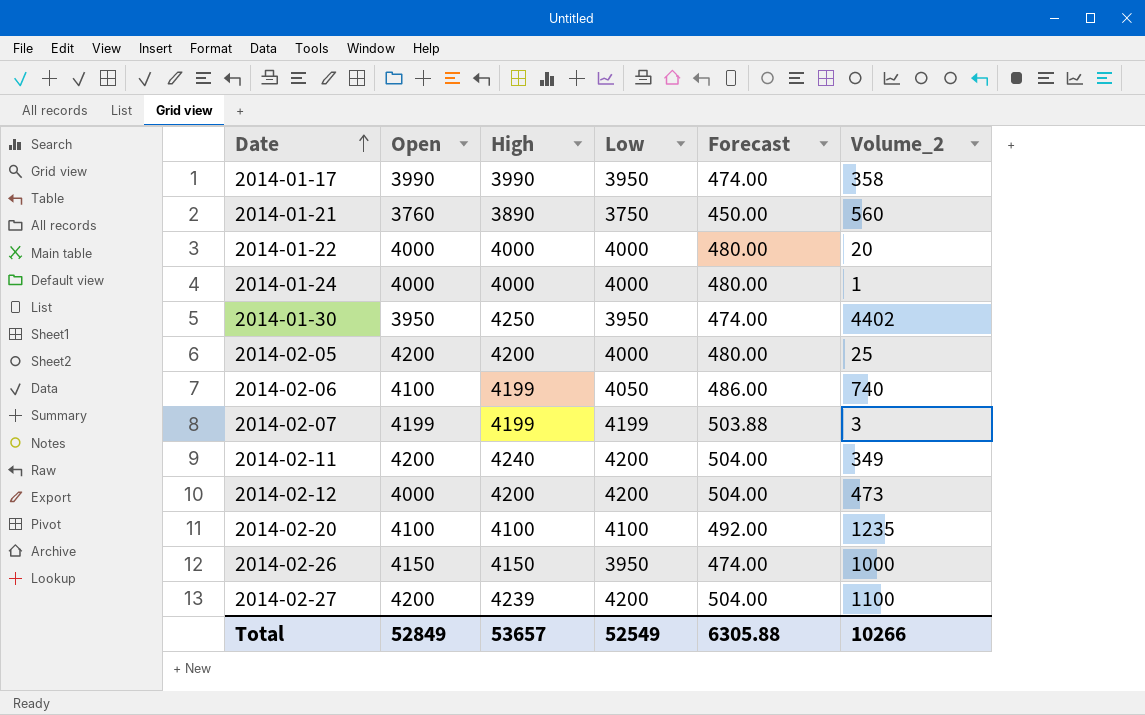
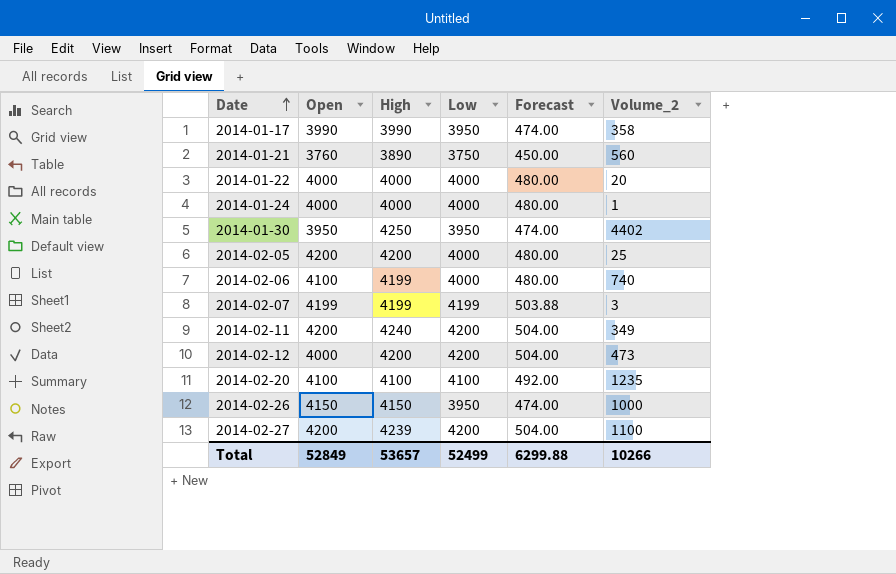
2014-02-06 | Low: 4050 -> 4000
2014-02-06 | Forecast: 486.00 -> 480.00
Total | Low: 52549 -> 52499
Total | Forecast: 6305.88 -> 6299.88

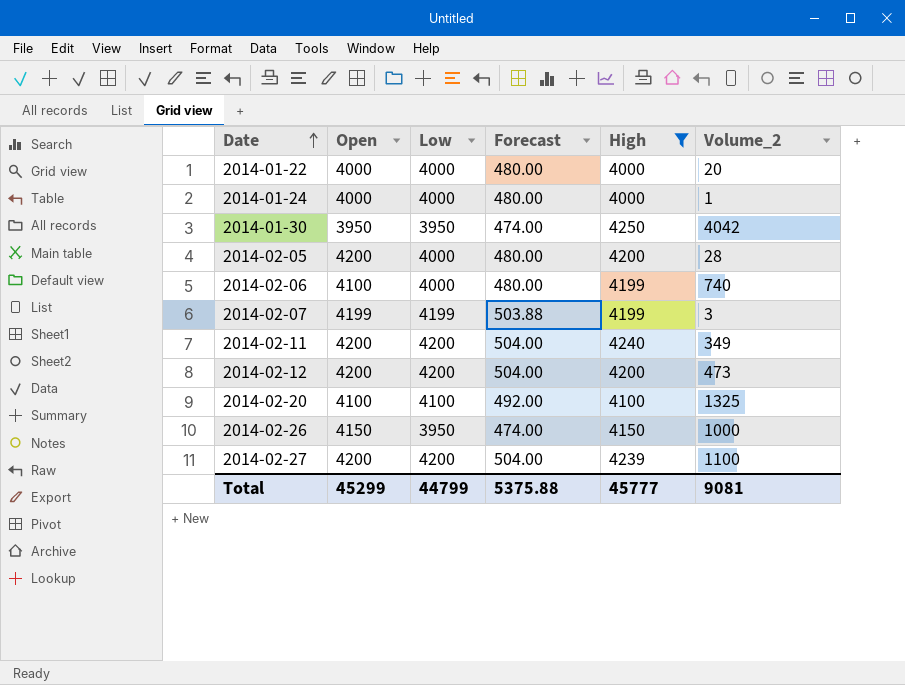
filter: none -> High >= 4000
column High | position: 3 -> 5
2014-01-30 | Volume_2: 4402 -> 4042
2014-02-05 | Volume_2: 25 -> 28
2014-02-12 | Open: 4000 -> 4200
2014-02-20 | Volume_2: 1235 -> 1325
Total | Open: 52849 -> 45299
Total | Low: 52499 -> 44799
Total | Forecast: 6299.88 -> 5375.88
Total | High: 53657 -> 45777
Total | Volume_2: 10266 -> 9081

